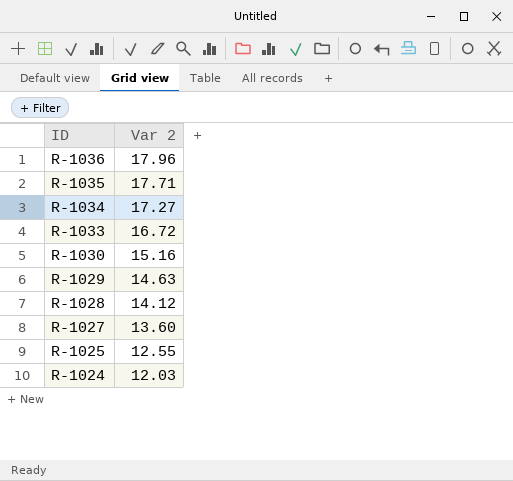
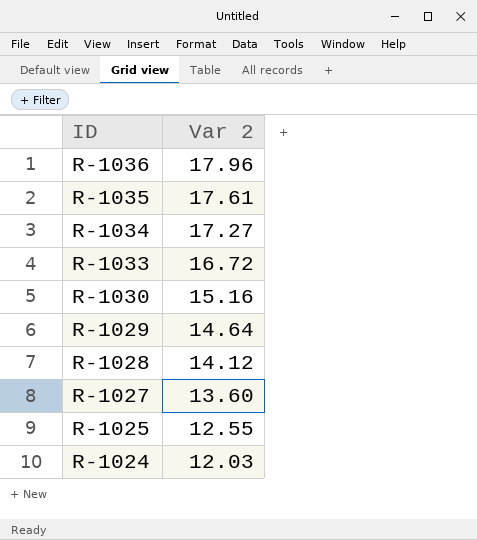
R-1035 | Var 2: 17.71 -> 17.61
R-1029 | Var 2: 14.63 -> 14.64

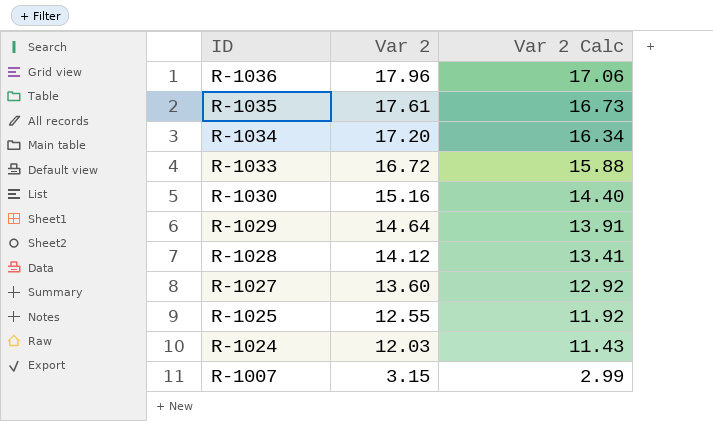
column Var 2 Calc | formula: none -> [Var 2] * 0.95
R-1034 | Var 2: 17.27 -> 17.20
row R-1007: none -> 3.15 | 2.99

